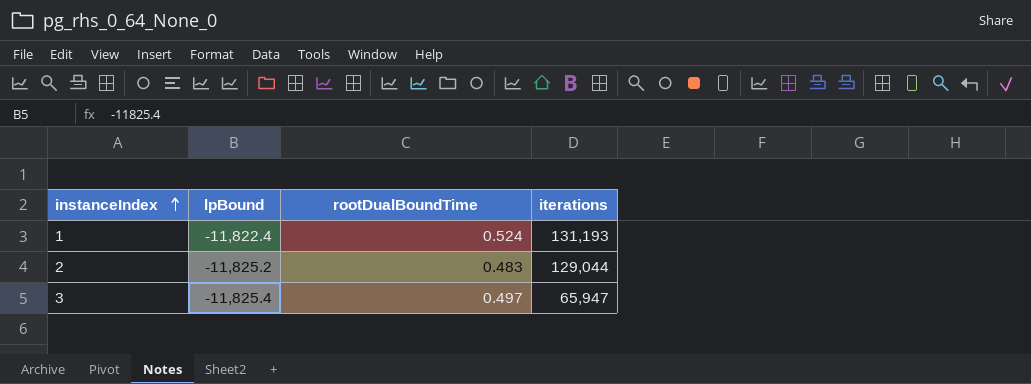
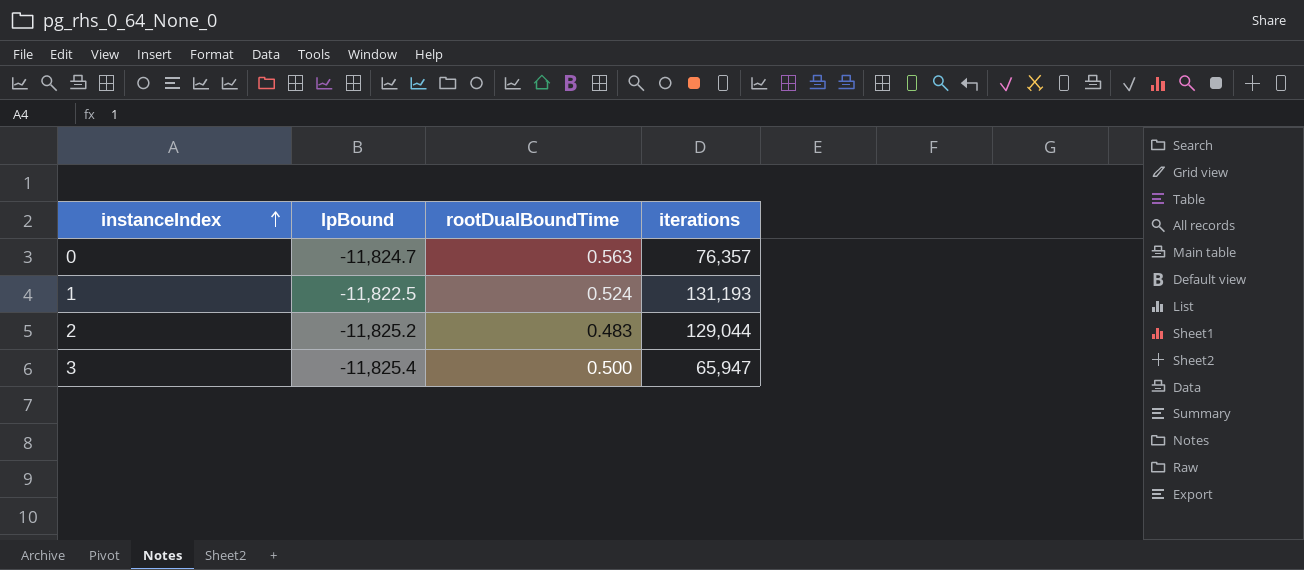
row 0: none -> -11,824.7 | 0.563 | 76,357
1 | lpBound: -11,822.4 -> -11,822.5
3 | rootDualBoundTime: 0.497 -> 0.500

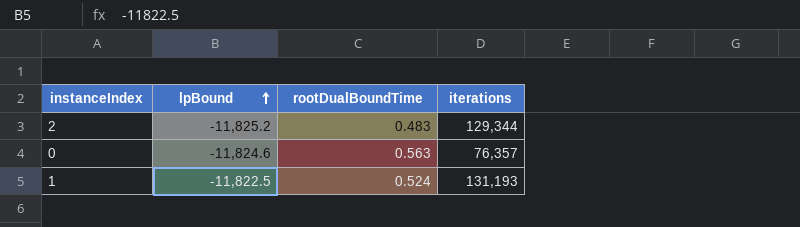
row order: instanceIndex ascending -> lpBound ascending
row 3: -11,825.4 | 0.500 | 65,947 -> none
2 | iterations: 129,044 -> 129,344
0 | lpBound: -11,824.7 -> -11,824.6

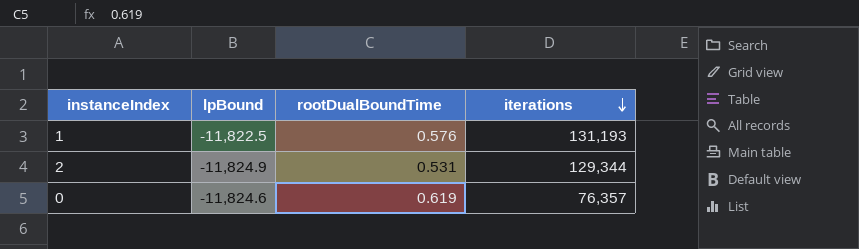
row order: lpBound ascending -> iterations descending
1 | rootDualBoundTime: 0.524 -> 0.576
2 | lpBound: -11,825.2 -> -11,824.9
2 | rootDualBoundTime: 0.483 -> 0.531
0 | rootDualBoundTime: 0.563 -> 0.619

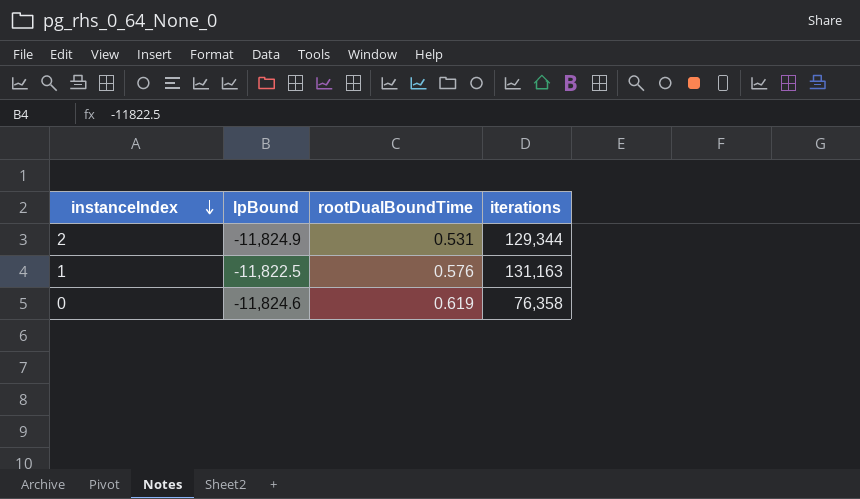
row order: iterations descending -> instanceIndex descending
1 | iterations: 131,193 -> 131,163
0 | iterations: 76,357 -> 76,358

